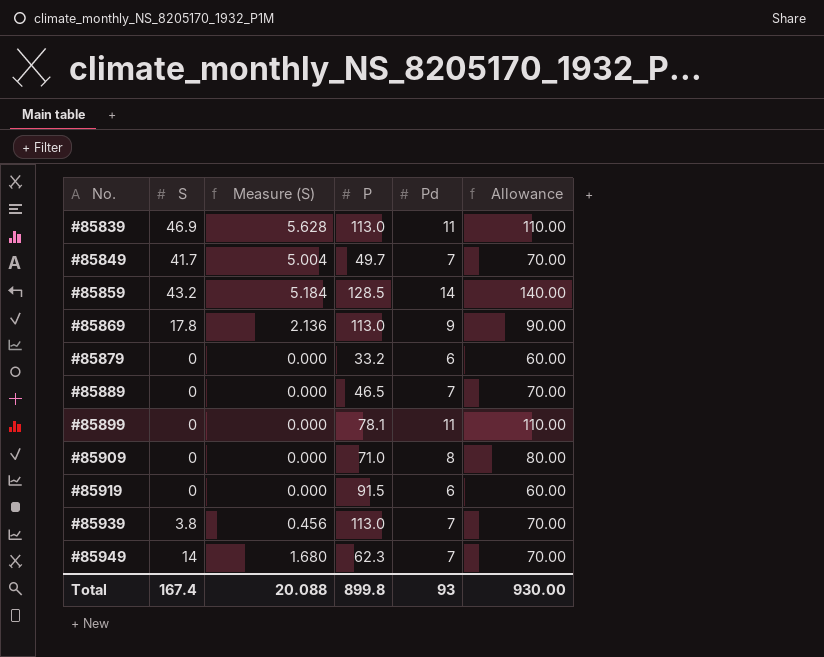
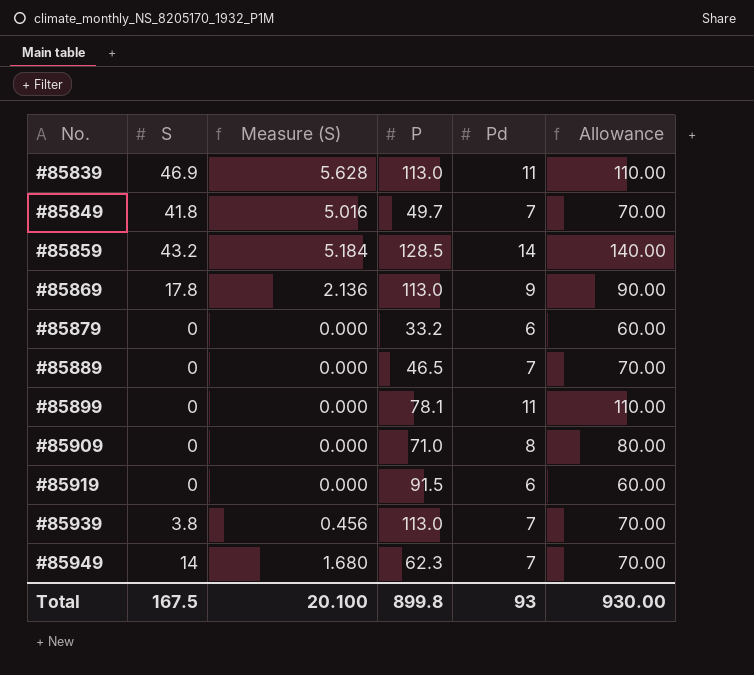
#85849 | S: 41.7 -> 41.8
#85849 | Measure (S): 5.004 -> 5.016
Total | S: 167.4 -> 167.5
Total | Measure (S): 20.088 -> 20.100

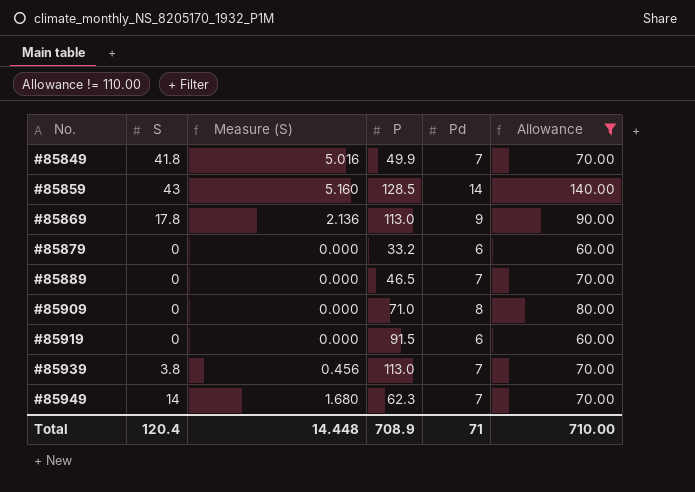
filter: none -> Allowance != 110.00
#85849 | P: 49.7 -> 49.9
#85859 | S: 43.2 -> 43
#85859 | Measure (S): 5.184 -> 5.160
Total | S: 167.5 -> 120.4
Total | Measure (S): 20.100 -> 14.448
Total | P: 899.8 -> 708.9
Total | Pd: 93 -> 71
Total | Allowance: 930.00 -> 710.00

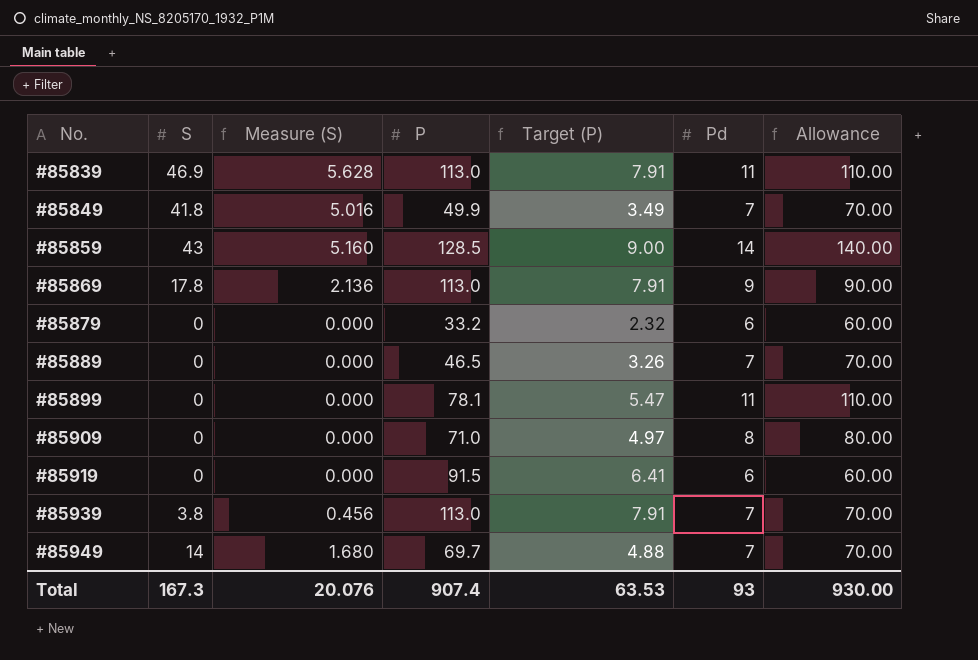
filter: Allowance != 110.00 -> none
column Target (P) | formula: none -> [P] * 0.07
#85949 | P: 62.3 -> 69.7
Total | S: 120.4 -> 167.3
Total | Measure (S): 14.448 -> 20.076
Total | P: 708.9 -> 907.4
Total | Pd: 71 -> 93
Total | Allowance: 710.00 -> 930.00

